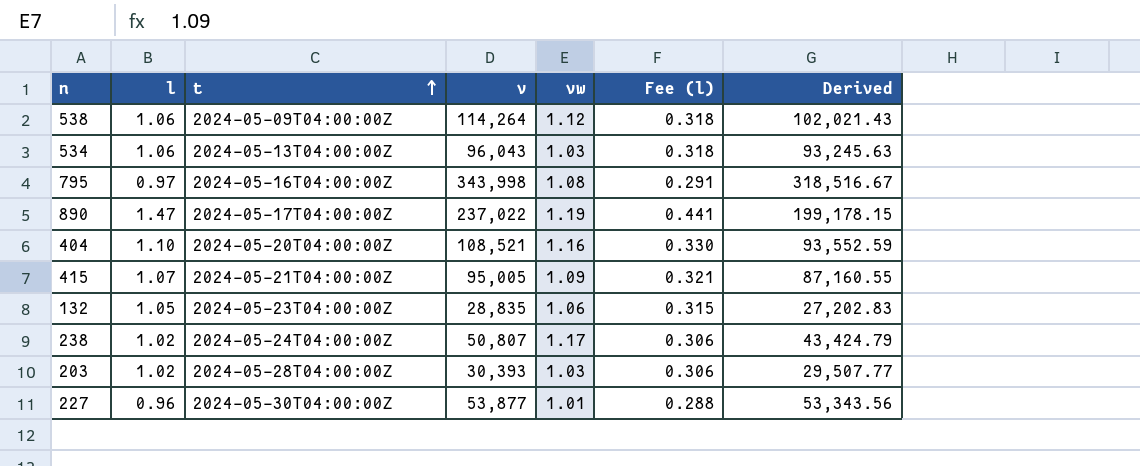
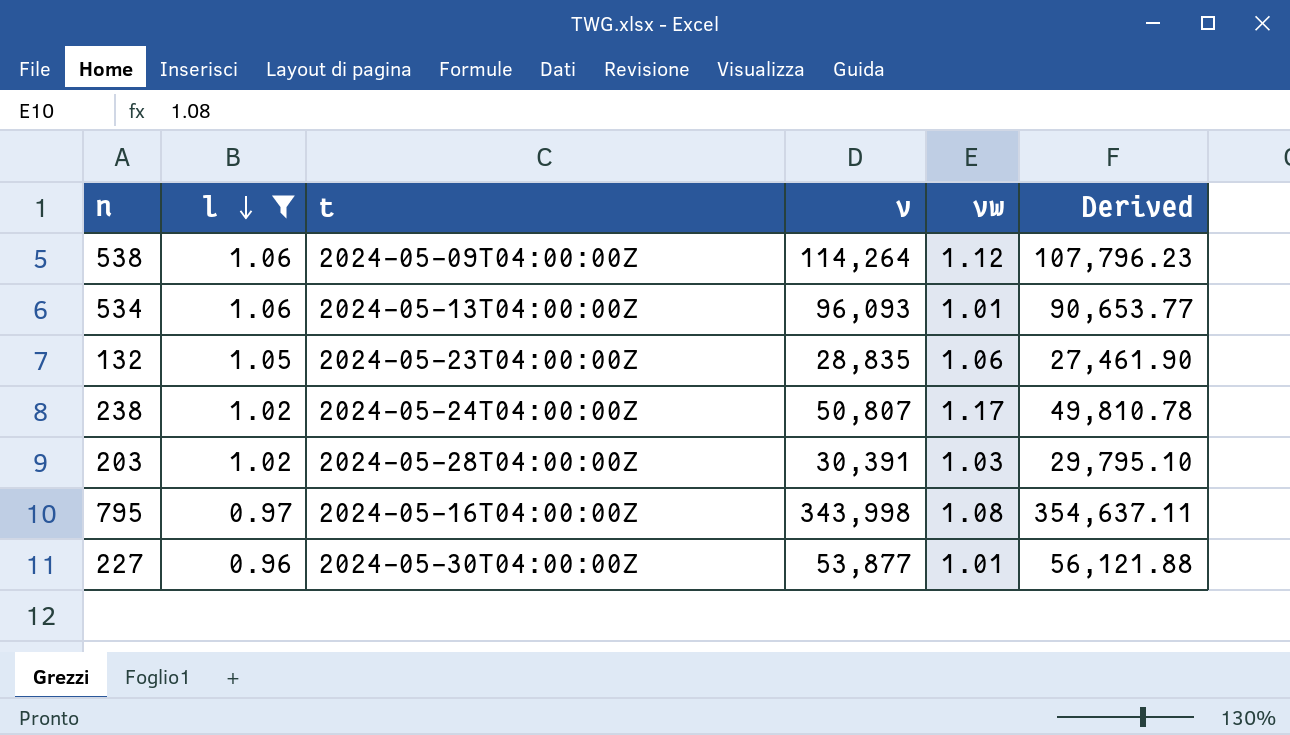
filter: none -> l <= 1.06
row order: t ascending -> l descending
column Fee (l) | formula: [l] * 0.3 -> none
column Derived | formula: [v] / [vw] -> [v] / [l]
534 | v: 96,043 -> 96,093
534 | vw: 1.03 -> 1.01
203 | v: 30,393 -> 30,391

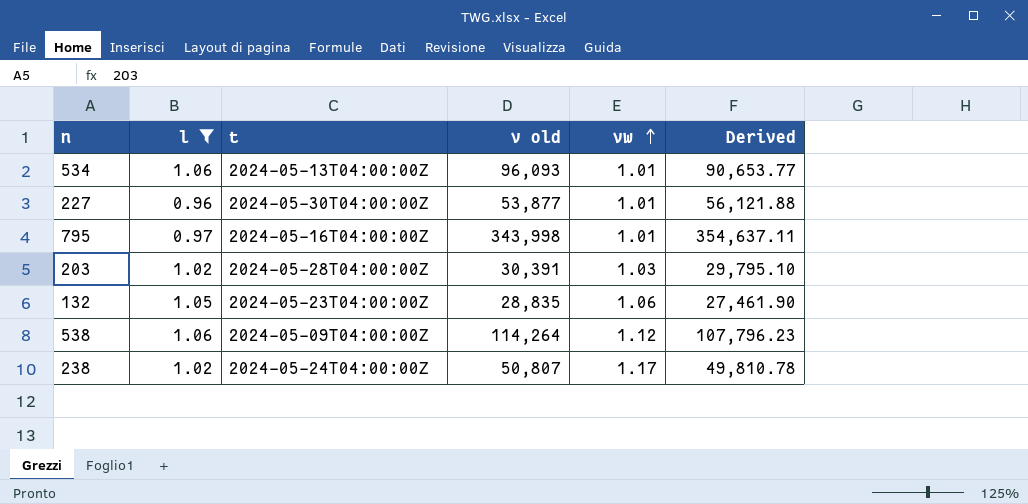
row order: l descending -> vw ascending
column name: v -> v old
795 | vw: 1.08 -> 1.01

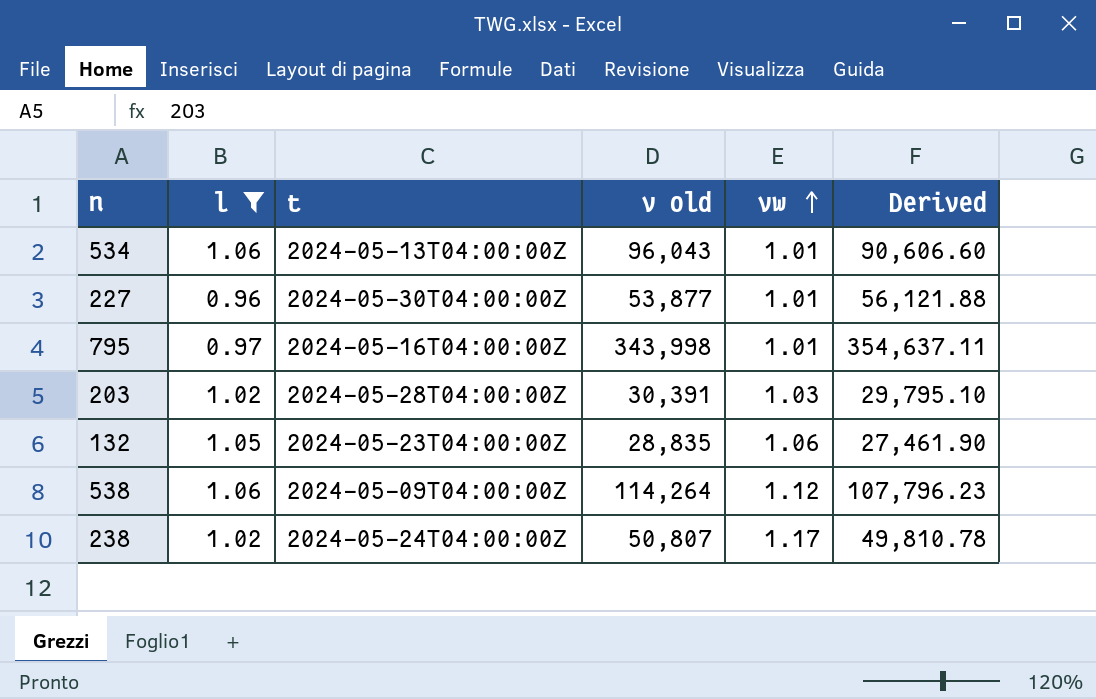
534 | v old: 96,093 -> 96,043
534 | Derived: 90,653.77 -> 90,606.60

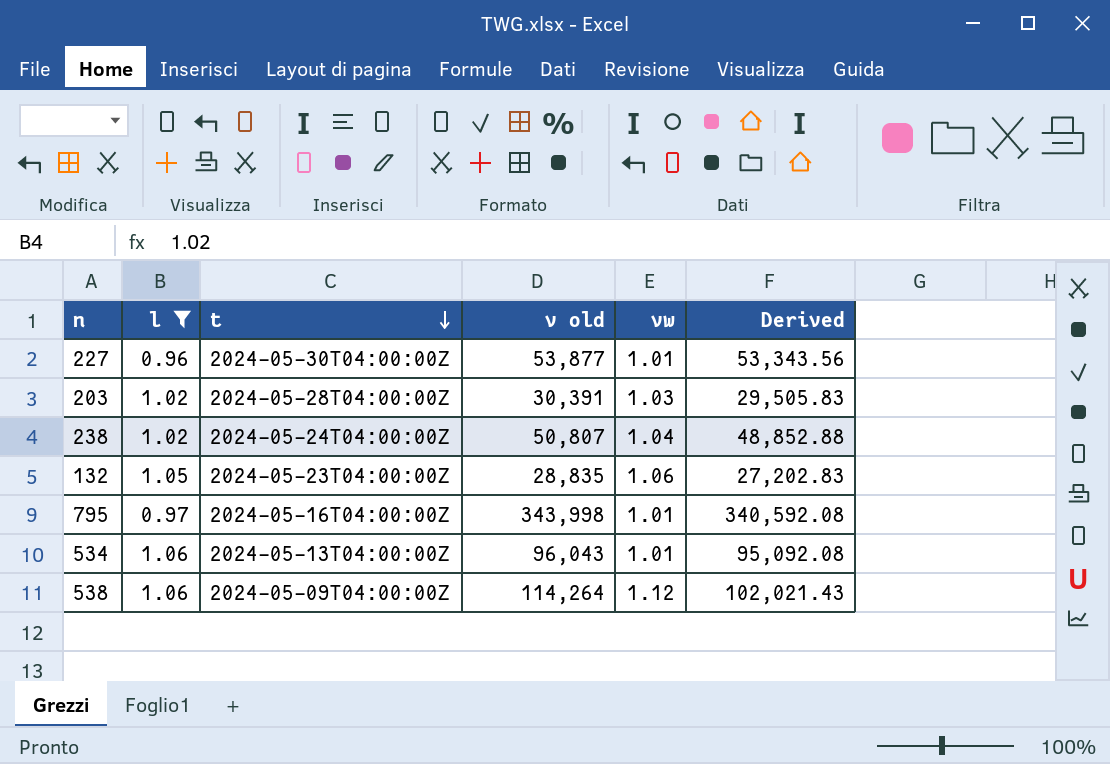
row order: vw ascending -> t descending
column Derived | formula: [v old] / [l] -> [v old] / [vw]
238 | vw: 1.17 -> 1.04

